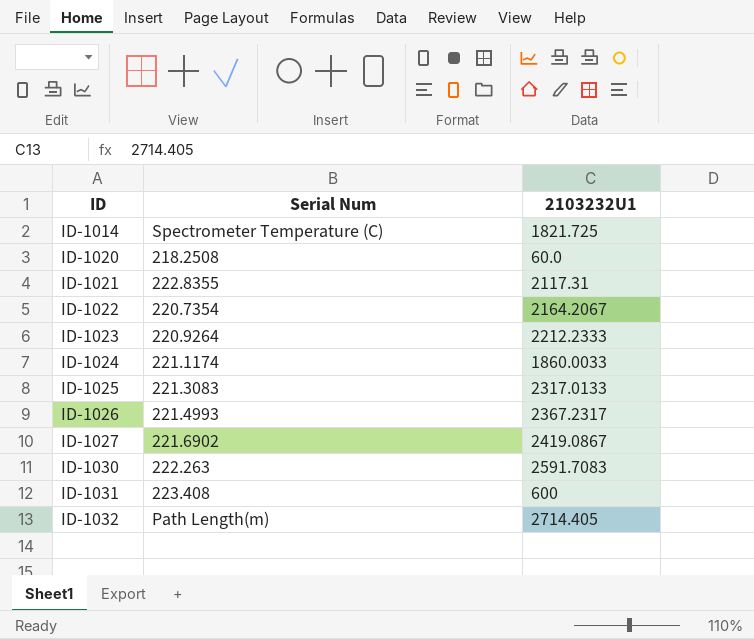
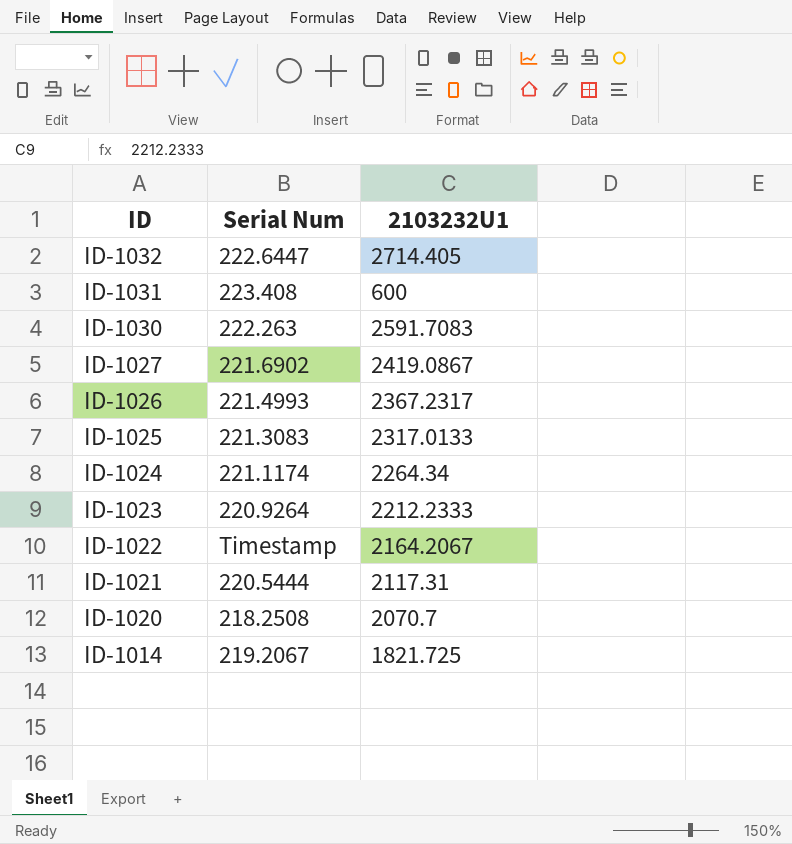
row order: ID ascending -> ID descending
ID-1032 | Serial Num: Path Length(m) -> 222.6447
ID-1024 | 2103232U1: 1860.0033 -> 2264.34
ID-1022 | Serial Num: 220.7354 -> Timestamp
ID-1021 | Serial Num: 222.8355 -> 220.5444
ID-1020 | 2103232U1: 60.0 -> 2070.7
ID-1014 | Serial Num: Spectrometer Temperature (C) -> 219.2067

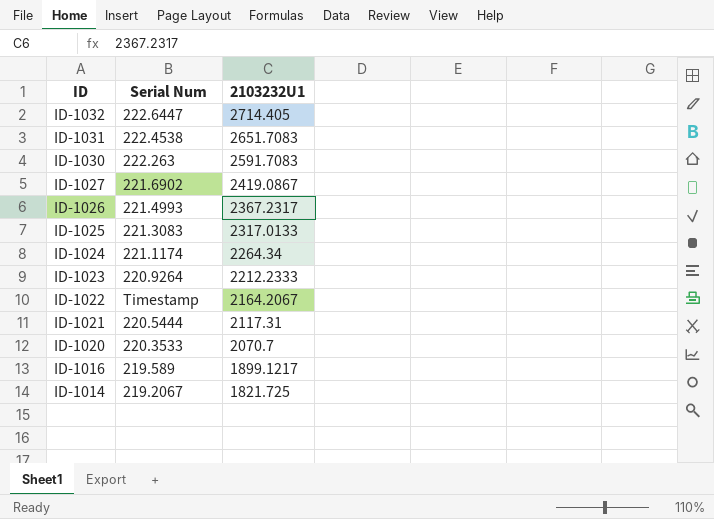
ID-1031 | Serial Num: 223.408 -> 222.4538
ID-1031 | 2103232U1: 600 -> 2651.7083
ID-1020 | Serial Num: 218.2508 -> 220.3533
row ID-1016: none -> 219.589 | 1899.1217

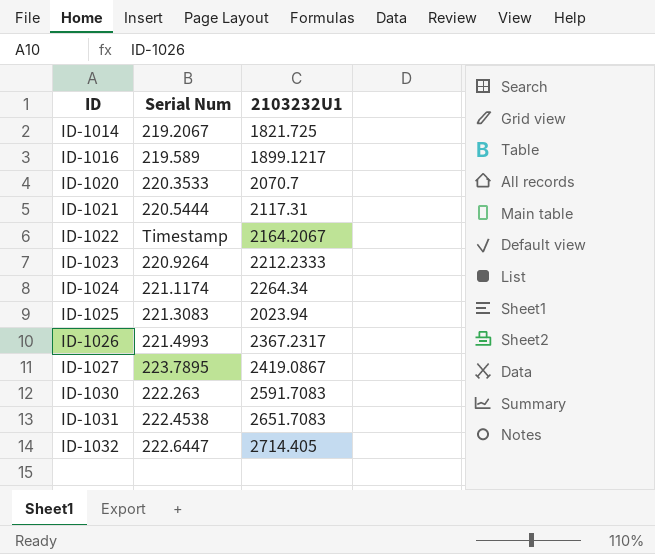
row order: ID descending -> ID ascending
ID-1025 | 2103232U1: 2317.0133 -> 2023.94
ID-1027 | Serial Num: 221.6902 -> 223.7895

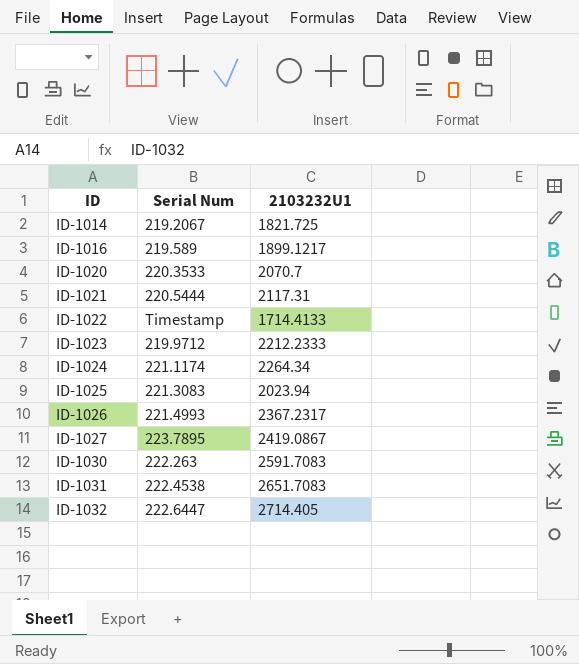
ID-1022 | 2103232U1: 2164.2067 -> 1714.4133
ID-1023 | Serial Num: 220.9264 -> 219.9712

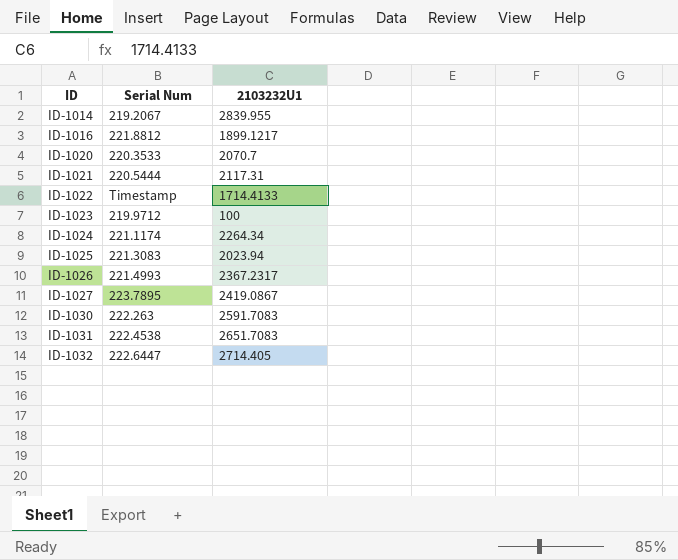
ID-1014 | 2103232U1: 1821.725 -> 2839.955
ID-1016 | Serial Num: 219.589 -> 221.8812
ID-1023 | 2103232U1: 2212.2333 -> 100

